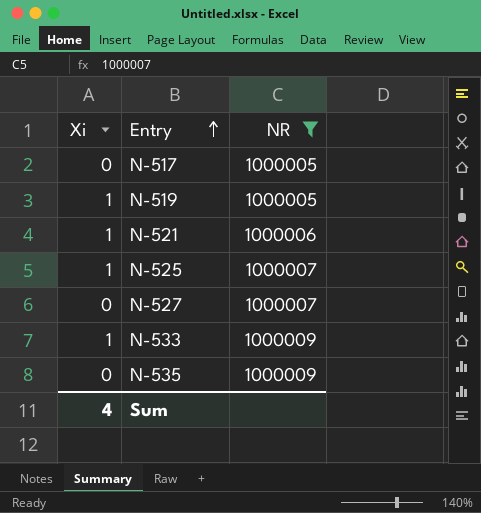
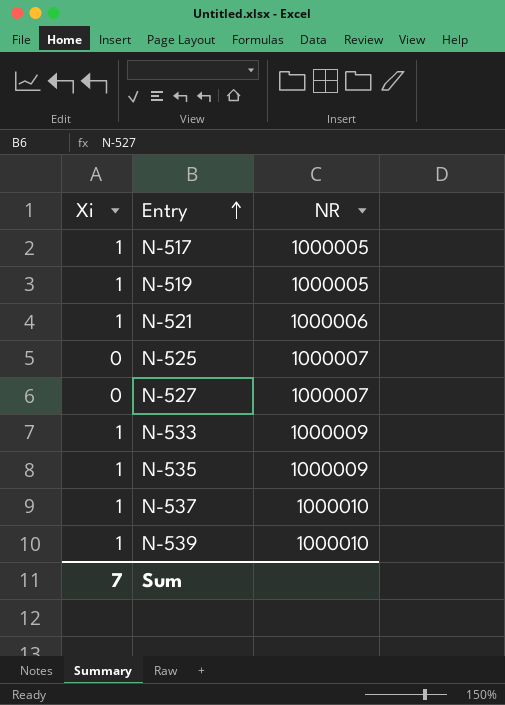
filter: NR != 1000010 -> none
N-517 | Xi: 0 -> 1
N-525 | Xi: 1 -> 0
N-535 | Xi: 0 -> 1
Sum | Xi: 4 -> 7

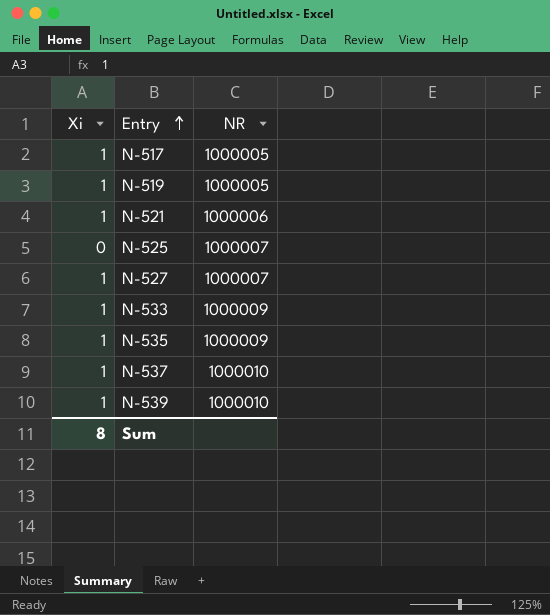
N-527 | Xi: 0 -> 1
Sum | Xi: 7 -> 8

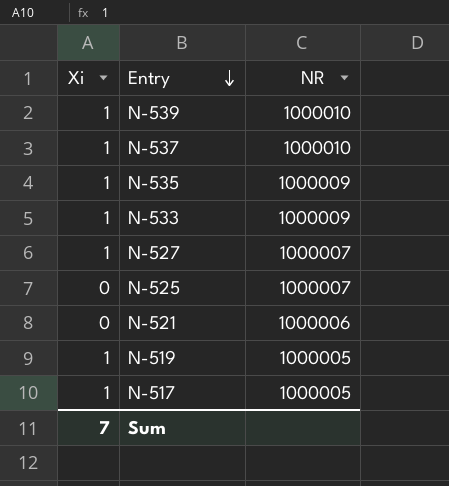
row order: Entry ascending -> Entry descending
N-521 | Xi: 1 -> 0
Sum | Xi: 8 -> 7

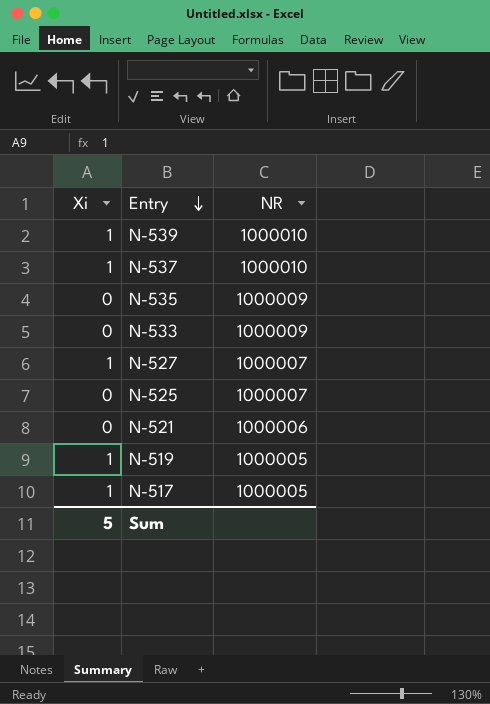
N-535 | Xi: 1 -> 0
N-533 | Xi: 1 -> 0
Sum | Xi: 7 -> 5

